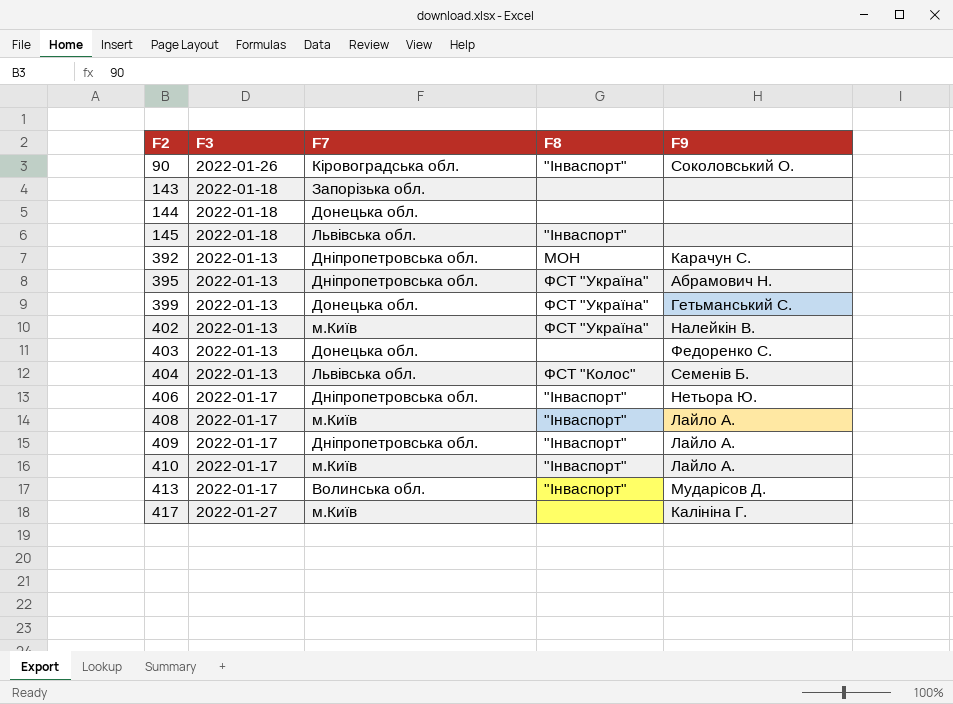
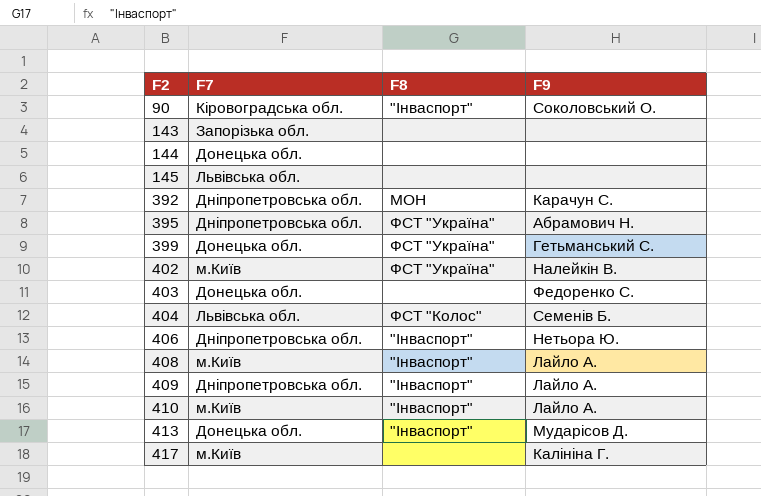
column F3 | position: 2 -> none
145 | F8: "Інваспорт" -> none
413 | F7: Волинська обл. -> Донецька обл.

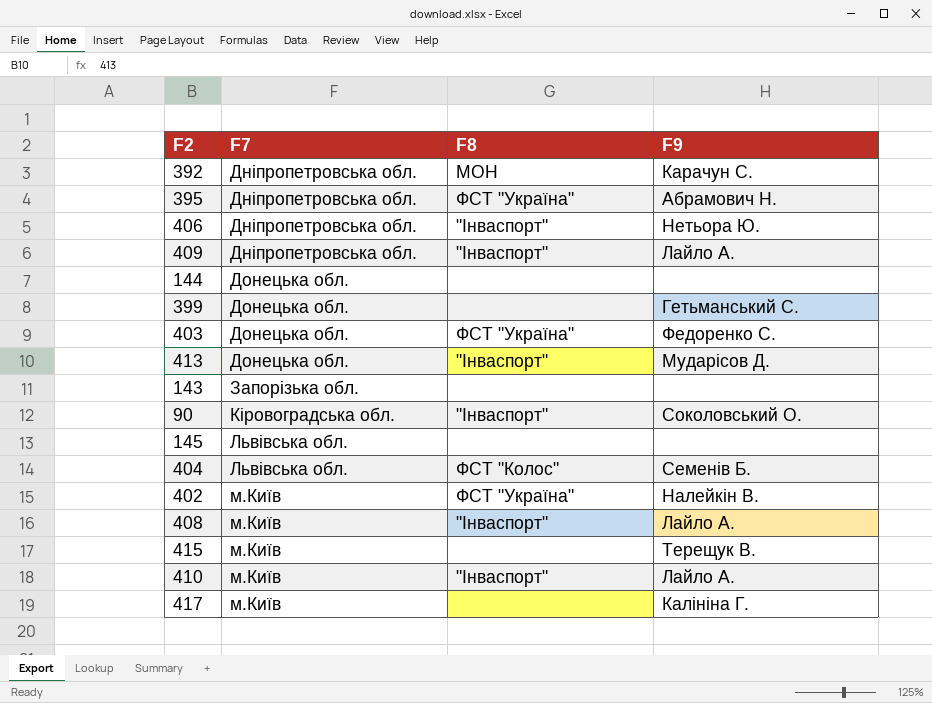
row order: F2 ascending -> F7 ascending
399 | F8: ФСТ "Україна" -> none
403 | F8: none -> ФСТ "Україна"
row 415: none -> м.Київ | none | Терещук В.

